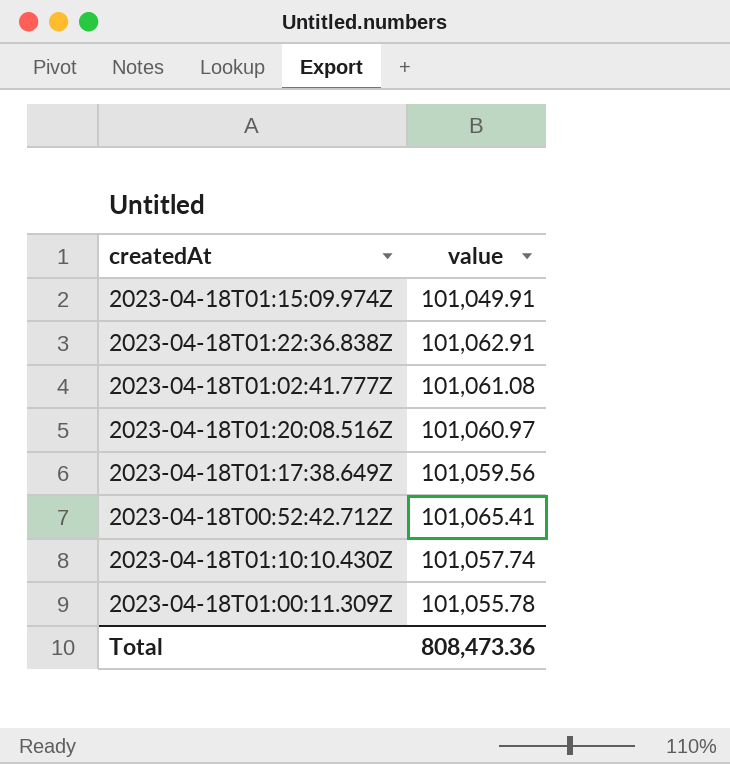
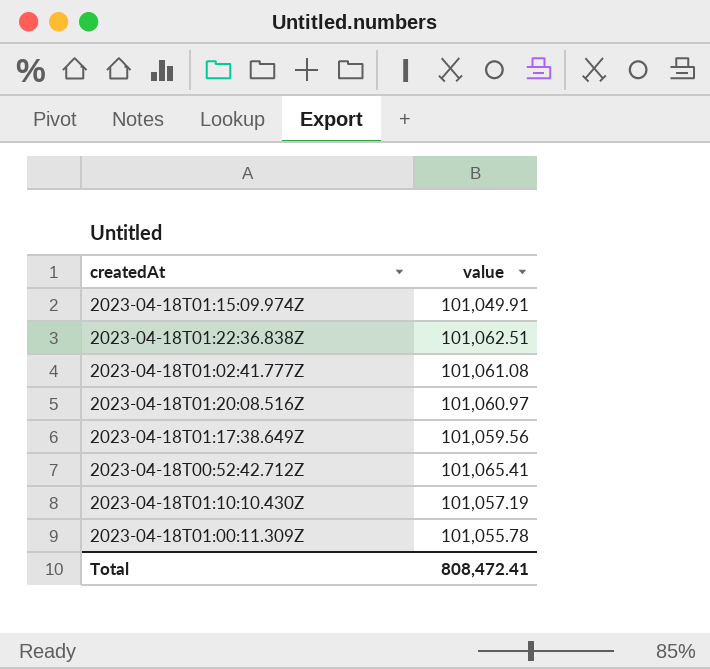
2023-04-18T01:22:36.838Z | value: 101,062.91 -> 101,062.51
2023-04-18T01:10:10.430Z | value: 101,057.74 -> 101,057.19
Total | value: 808,473.36 -> 808,472.41

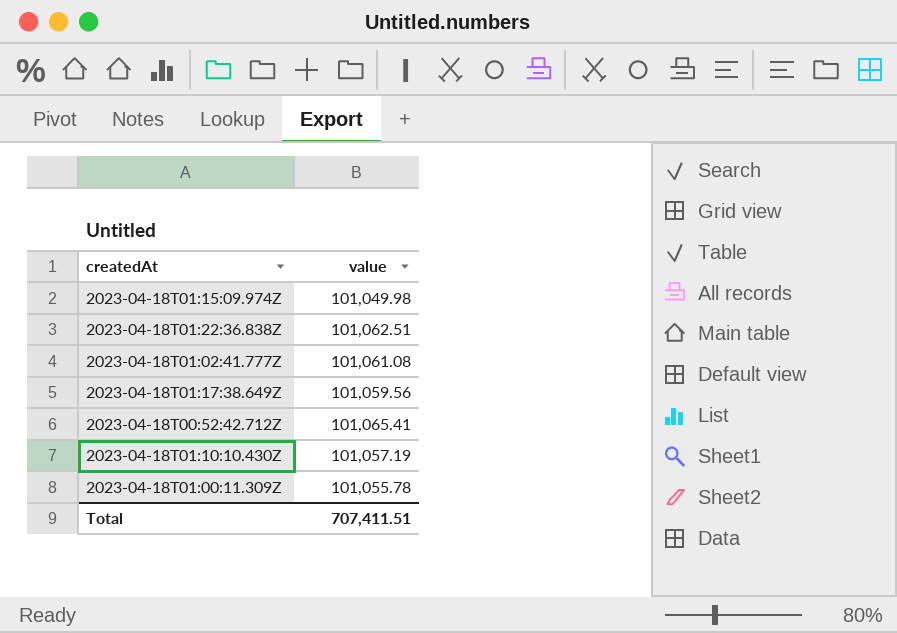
row 2023-04-18T01:20:08.516Z: 101,060.97 -> none
2023-04-18T01:15:09.974Z | value: 101,049.91 -> 101,049.98
Total | value: 808,472.41 -> 707,411.51

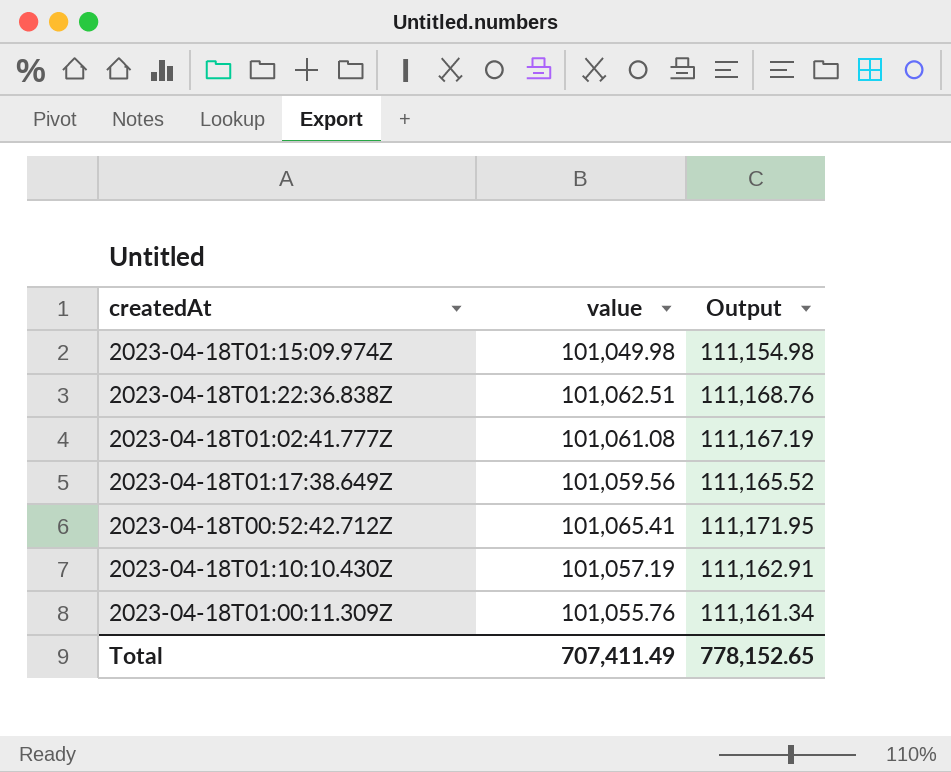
column Output | formula: none -> [value] * 1.1
2023-04-18T01:00:11.309Z | value: 101,055.78 -> 101,055.76
Total | value: 707,411.51 -> 707,411.49

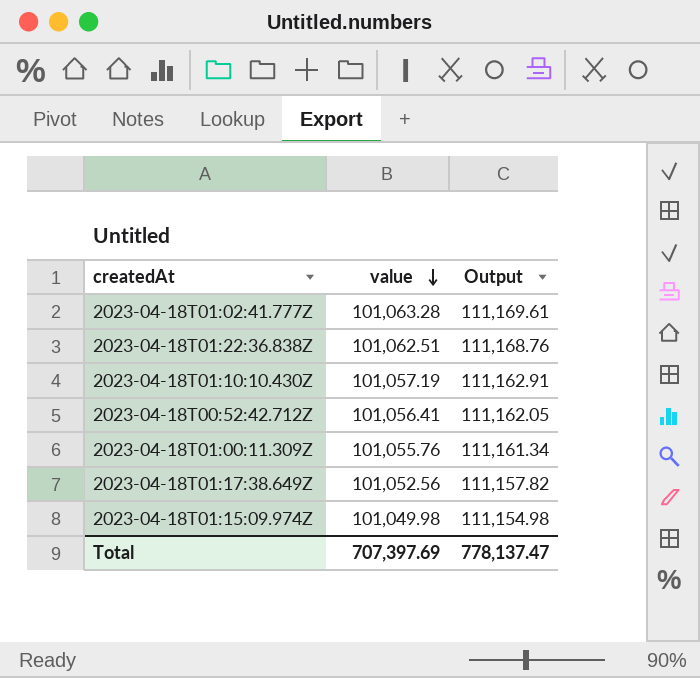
row order: none -> value descending
2023-04-18T01:02:41.777Z | value: 101,061.08 -> 101,063.28
2023-04-18T01:02:41.777Z | Output: 111,167.19 -> 111,169.61
2023-04-18T00:52:42.712Z | value: 101,065.41 -> 101,056.41
2023-04-18T00:52:42.712Z | Output: 111,171.95 -> 111,162.05
2023-04-18T01:17:38.649Z | value: 101,059.56 -> 101,052.56
2023-04-18T01:17:38.649Z | Output: 111,165.52 -> 111,157.82
Total | value: 707,411.49 -> 707,397.69
Total | Output: 778,152.65 -> 778,137.47

